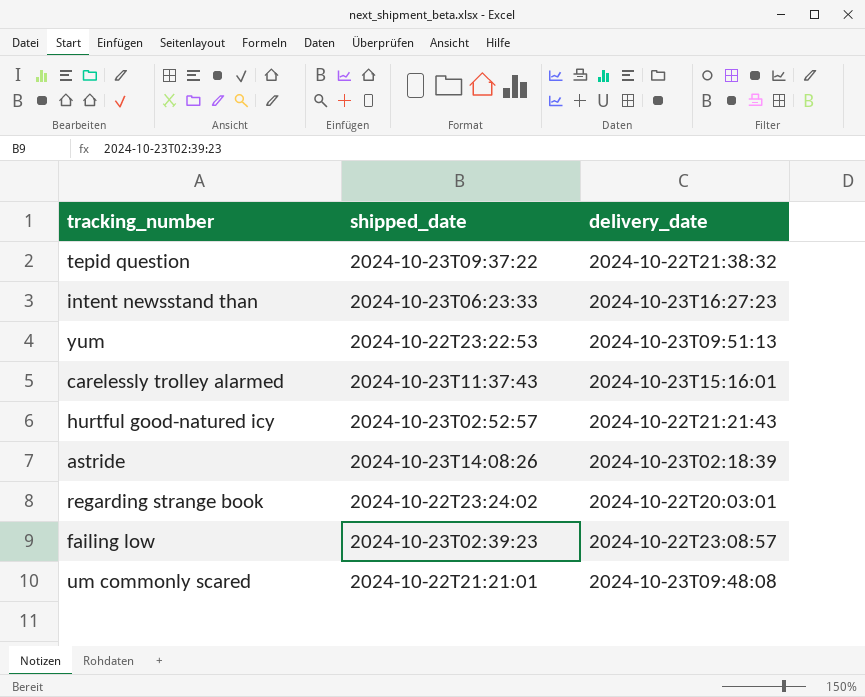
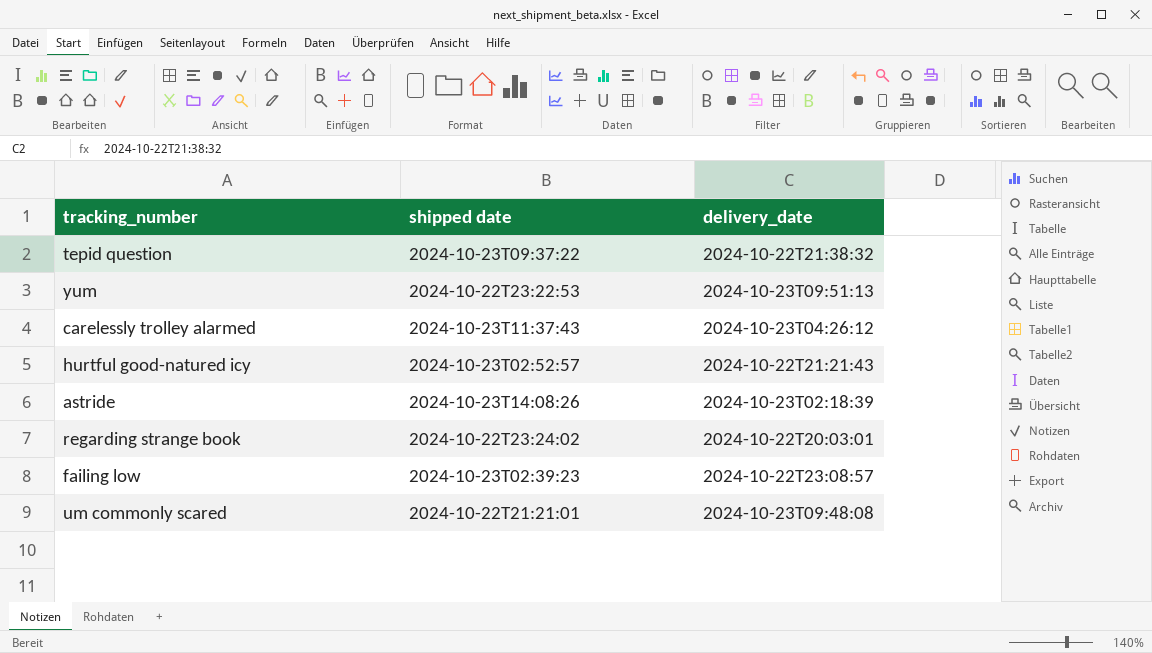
column name: shipped_date -> shipped date
row intent newsstand than: 2024-10-23T06:23:33 | 2024-10-23T16:27:23 -> none
carelessly trolley alarmed | delivery_date: 2024-10-23T15:16:01 -> 2024-10-23T04:26:12

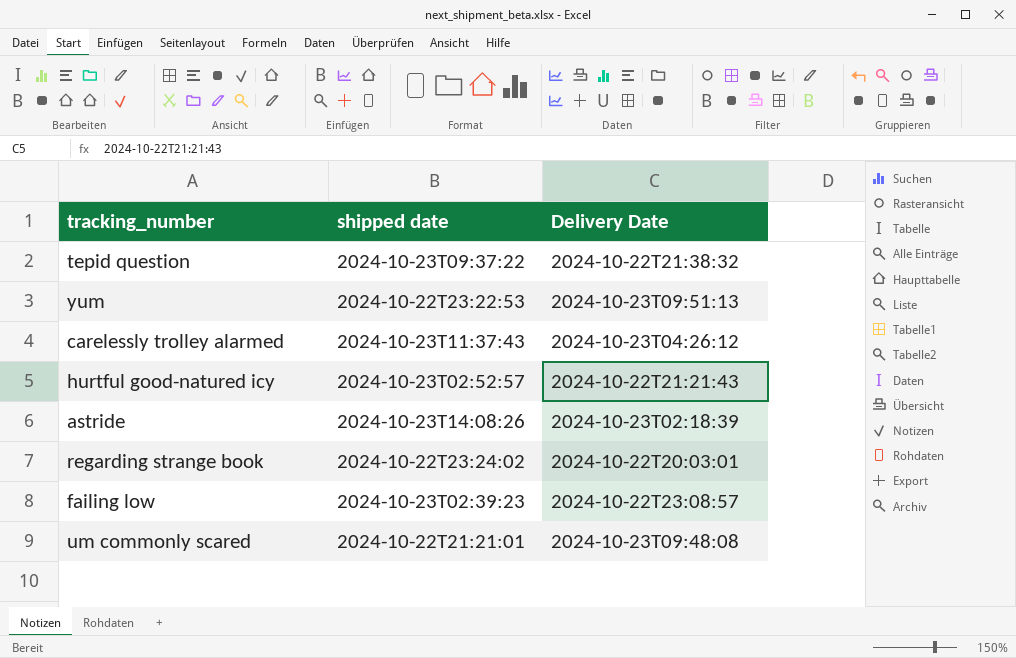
column name: delivery_date -> Delivery Date

